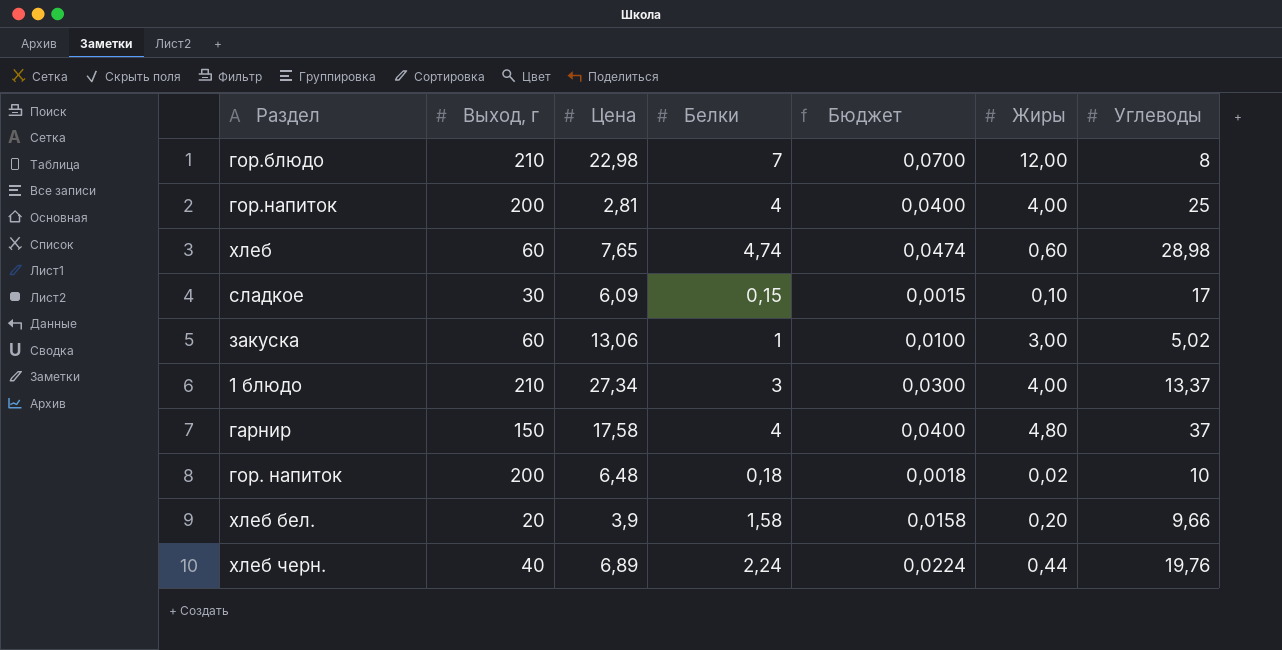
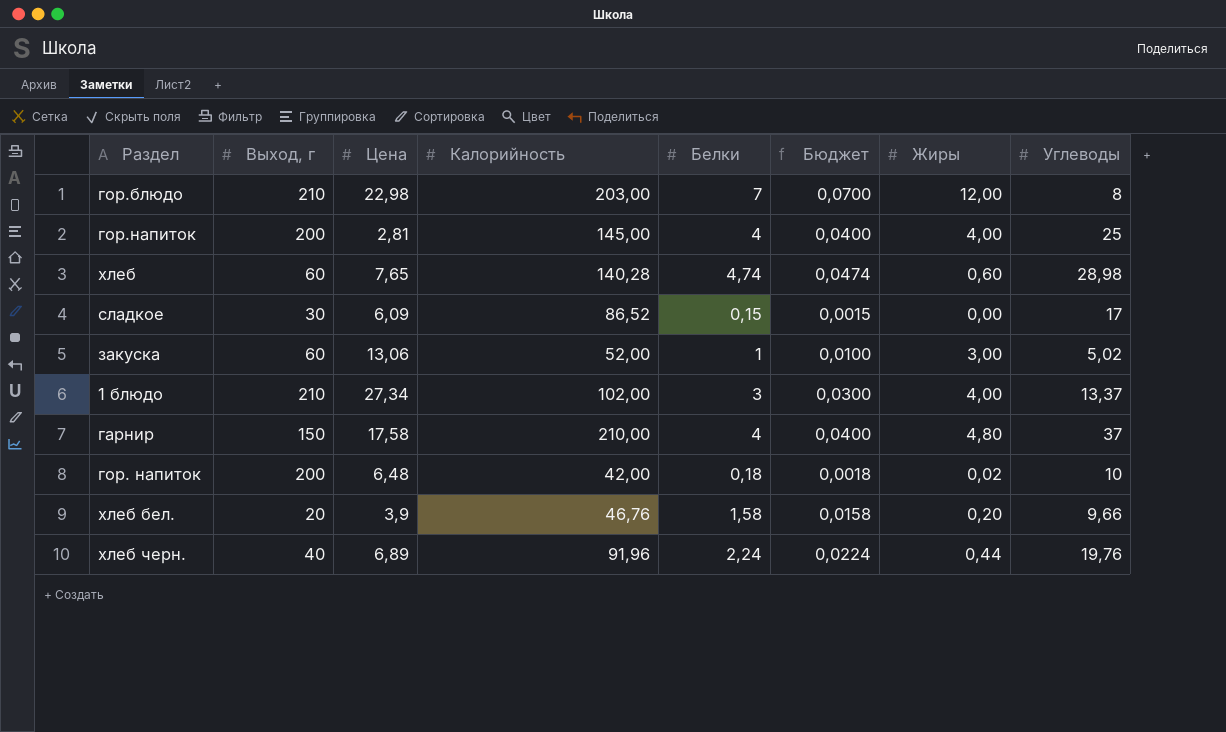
column Калорийность | position: none -> 4
сладкое | Жиры: 0,10 -> 0,00

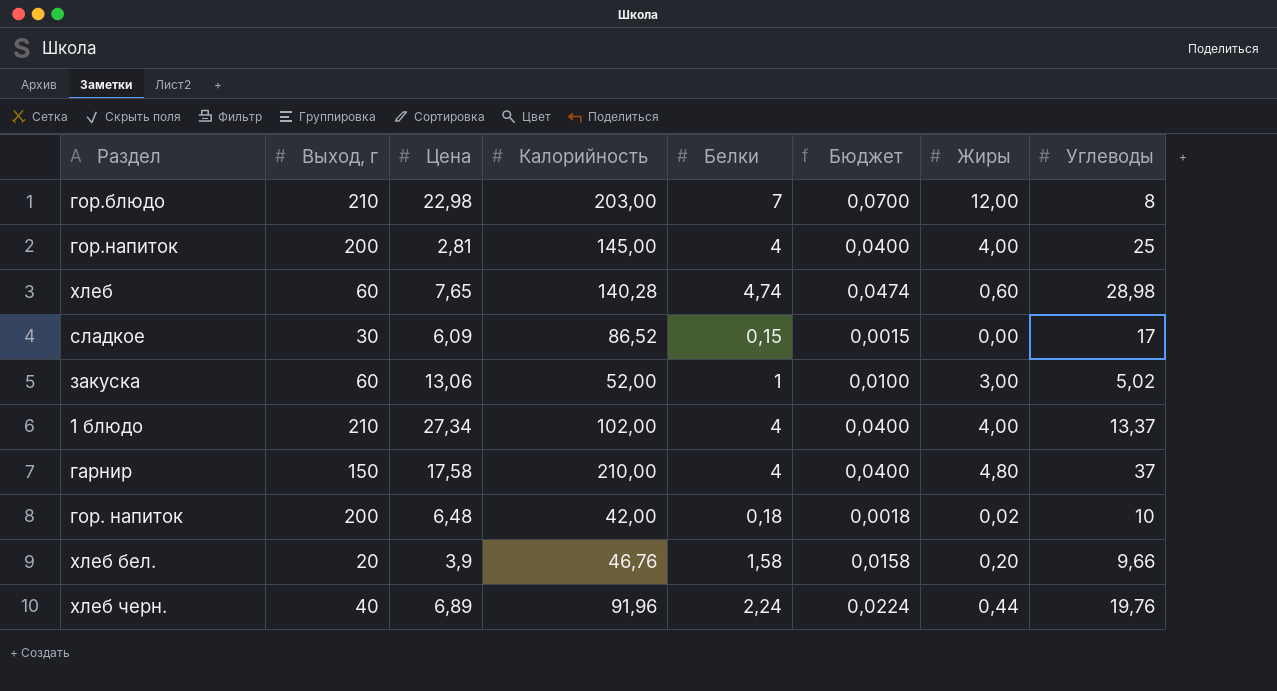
1 блюдо | Белки: 3 -> 4
1 блюдо | Бюджет: 0,0300 -> 0,0400

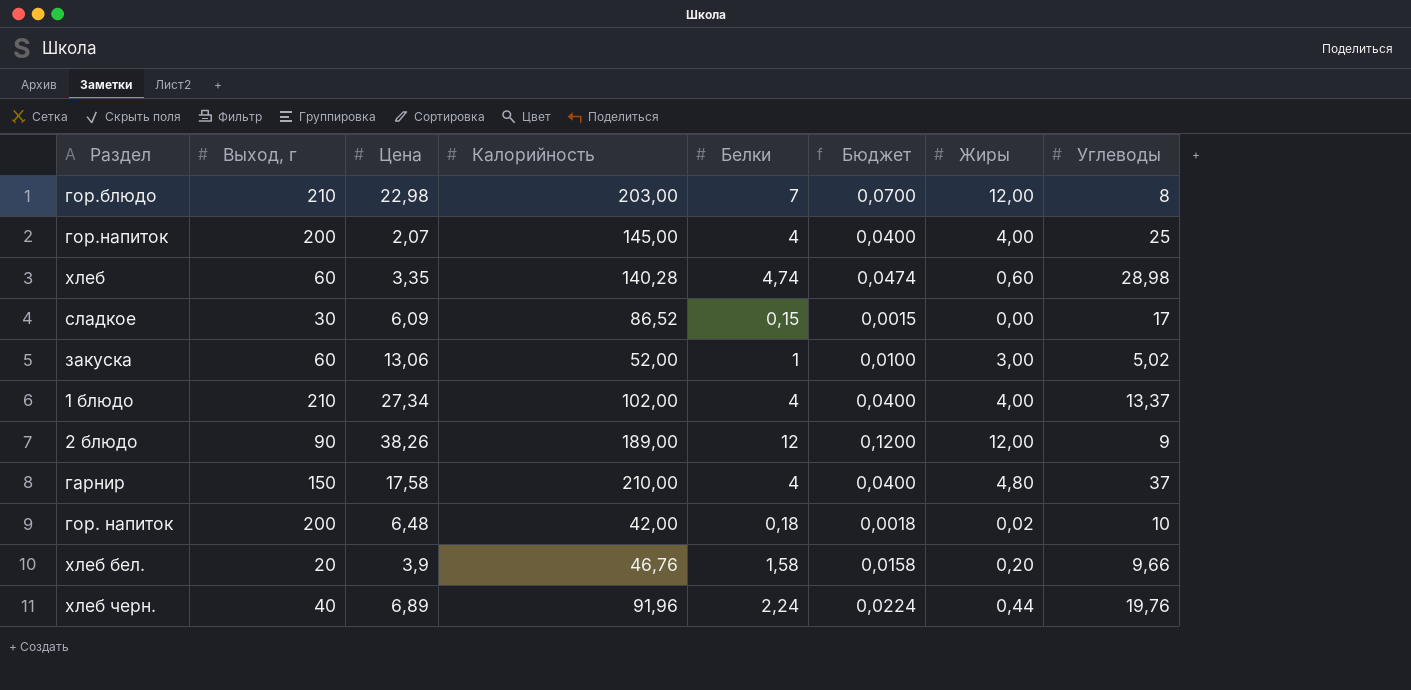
гор.напиток | Цена: 2,81 -> 2,07
хлеб | Цена: 7,65 -> 3,35
row 2 блюдо: none -> 90 | 38,26 | 189,00 | 12 | 0,1200 | 12,00 | 9

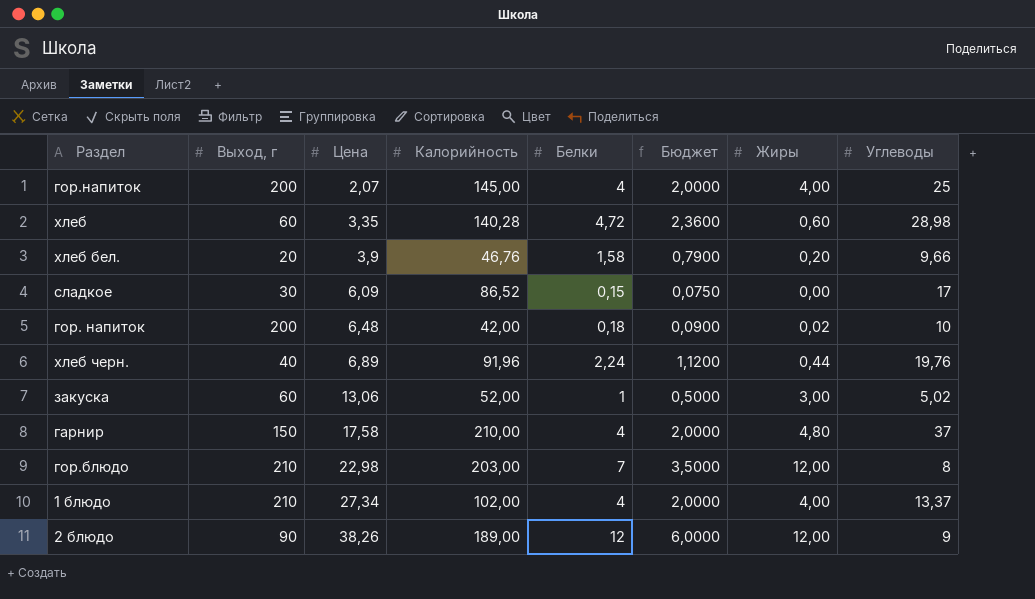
row order: none -> Цена ascending
column Бюджет | formula: [Белки] * 0,01 -> [Белки] * 0,5
хлеб | Белки: 4,74 -> 4,72

